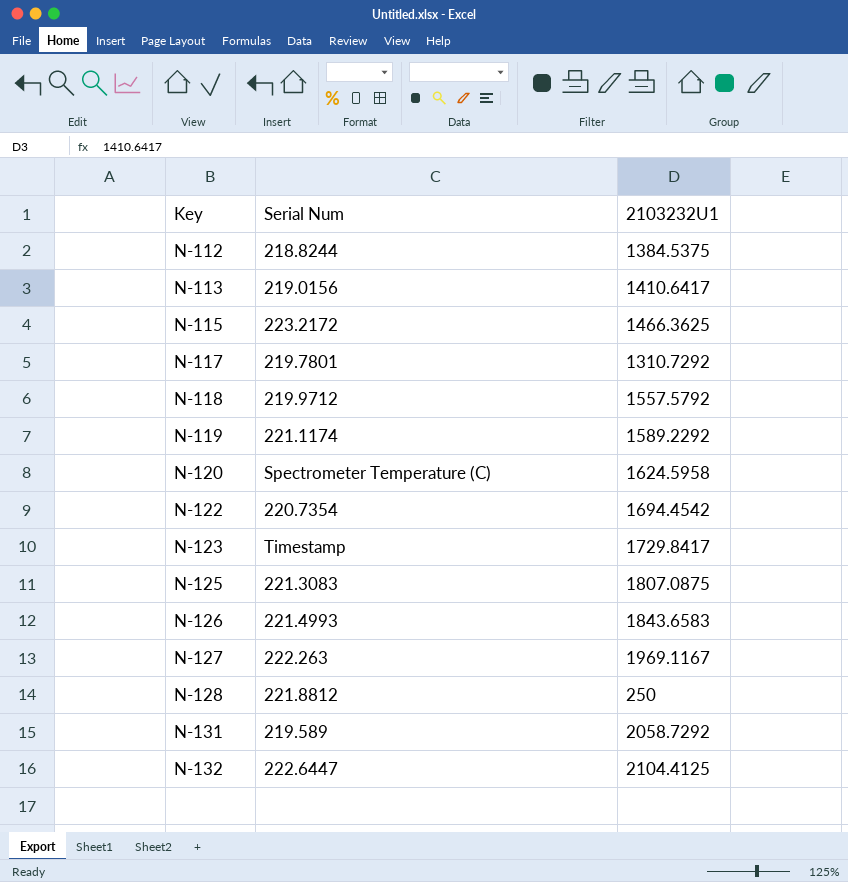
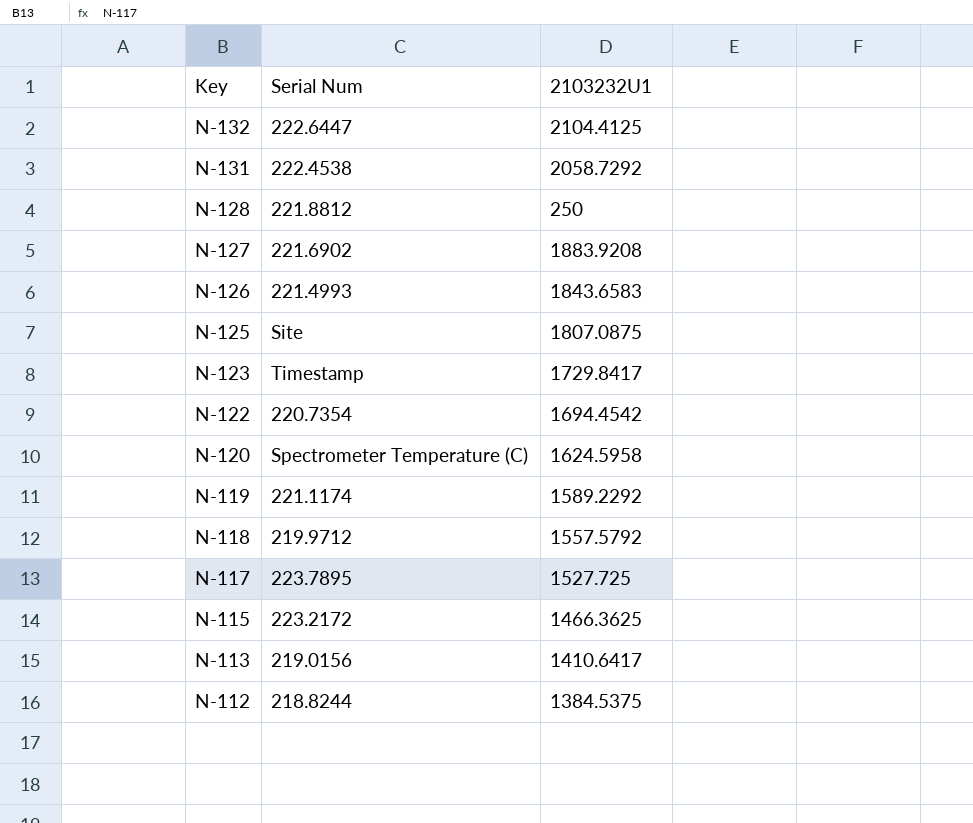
row order: Key ascending -> Key descending
N-131 | Serial Num: 219.589 -> 222.4538
N-127 | Serial Num: 222.263 -> 221.6902
N-127 | 2103232U1: 1969.1167 -> 1883.9208
N-125 | Serial Num: 221.3083 -> Site
N-117 | Serial Num: 219.7801 -> 223.7895
N-117 | 2103232U1: 1310.7292 -> 1527.725

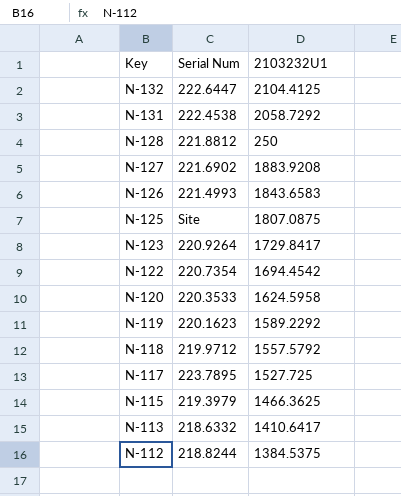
N-123 | Serial Num: Timestamp -> 220.9264
N-120 | Serial Num: Spectrometer Temperature (C) -> 220.3533
N-119 | Serial Num: 221.1174 -> 220.1623
N-115 | Serial Num: 223.2172 -> 219.3979
N-113 | Serial Num: 219.0156 -> 218.6332

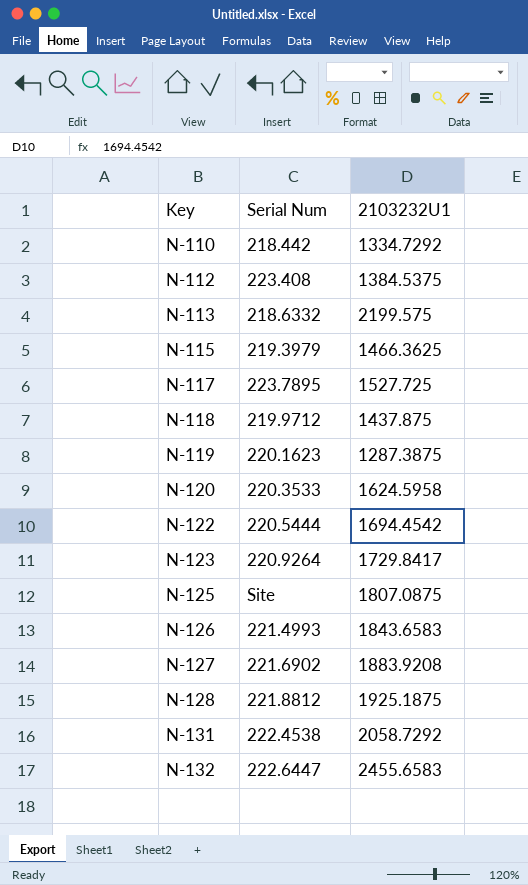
row order: Key descending -> Key ascending
row N-110: none -> 218.442 | 1334.7292
N-112 | Serial Num: 218.8244 -> 223.408
N-113 | 2103232U1: 1410.6417 -> 2199.575
N-118 | 2103232U1: 1557.5792 -> 1437.875
N-119 | 2103232U1: 1589.2292 -> 1287.3875
N-122 | Serial Num: 220.7354 -> 220.5444
N-128 | 2103232U1: 250 -> 1925.1875
N-132 | 2103232U1: 2104.4125 -> 2455.6583

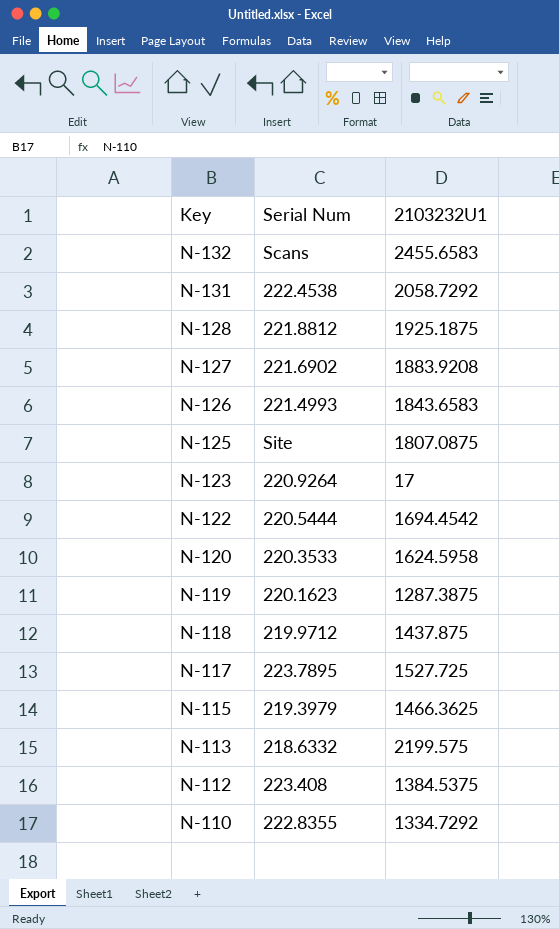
row order: Key ascending -> Key descending
N-132 | Serial Num: 222.6447 -> Scans
N-123 | 2103232U1: 1729.8417 -> 17
N-110 | Serial Num: 218.442 -> 222.8355

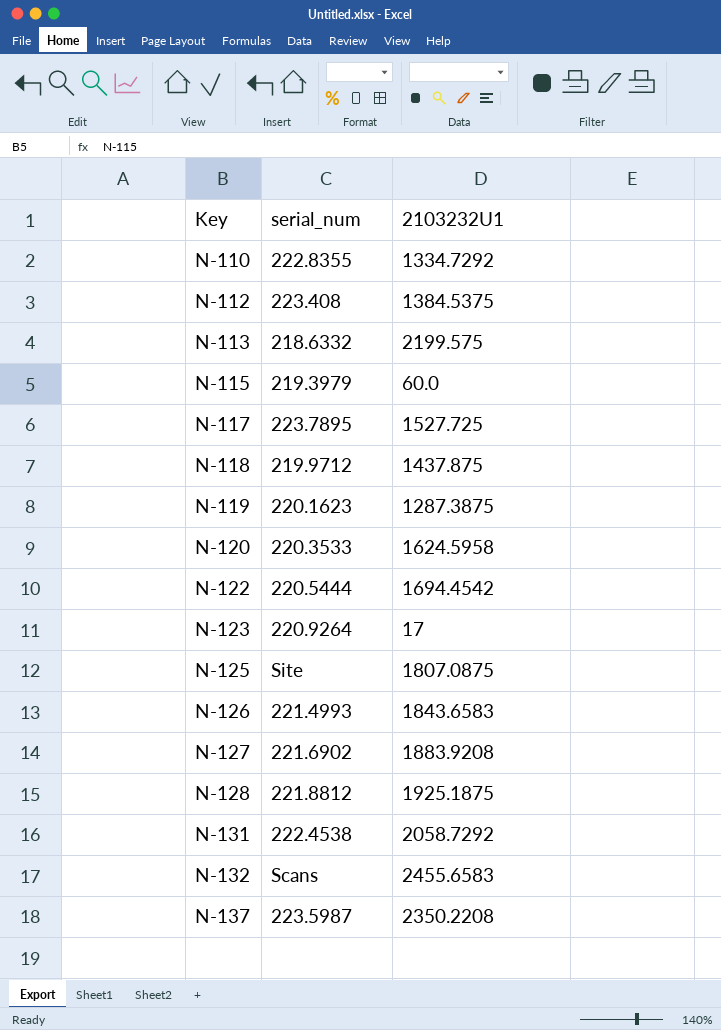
row order: Key descending -> Key ascending
column name: Serial Num -> serial_num
N-115 | 2103232U1: 1466.3625 -> 60.0
row N-137: none -> 223.5987 | 2350.2208

